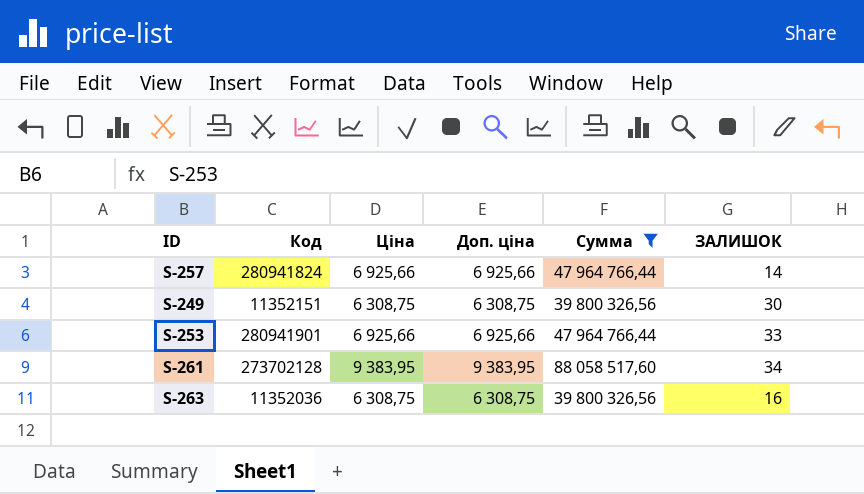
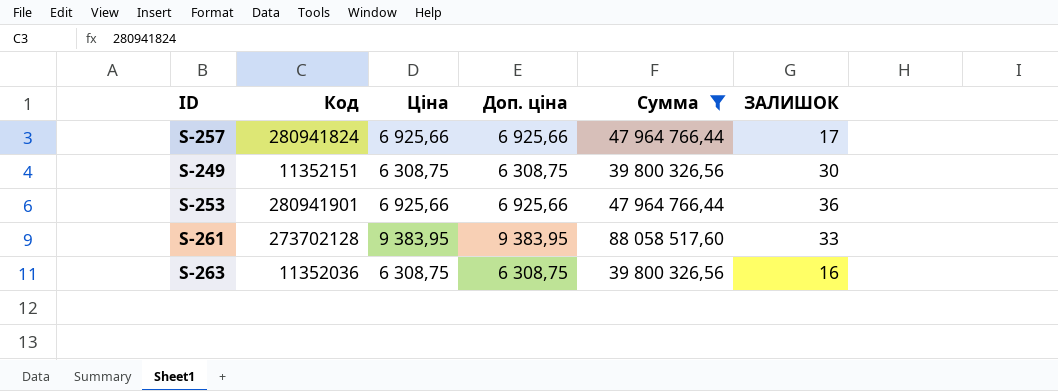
S-257 | ЗАЛИШОК: 14 -> 17
S-253 | ЗАЛИШОК: 33 -> 36
S-261 | ЗАЛИШОК: 34 -> 33

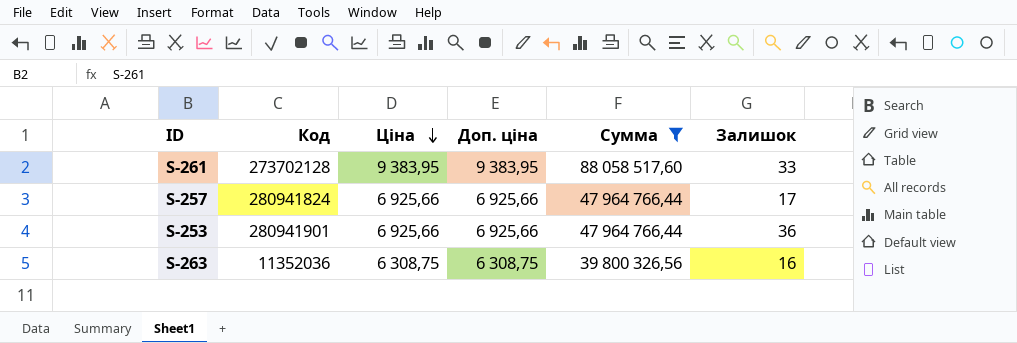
row order: none -> Ціна descending
column name: ЗАЛИШОК -> Залишок
row S-249: 11352151 | 6 308,75 | 6 308,75 | 39 800 326,56 | 30 -> none

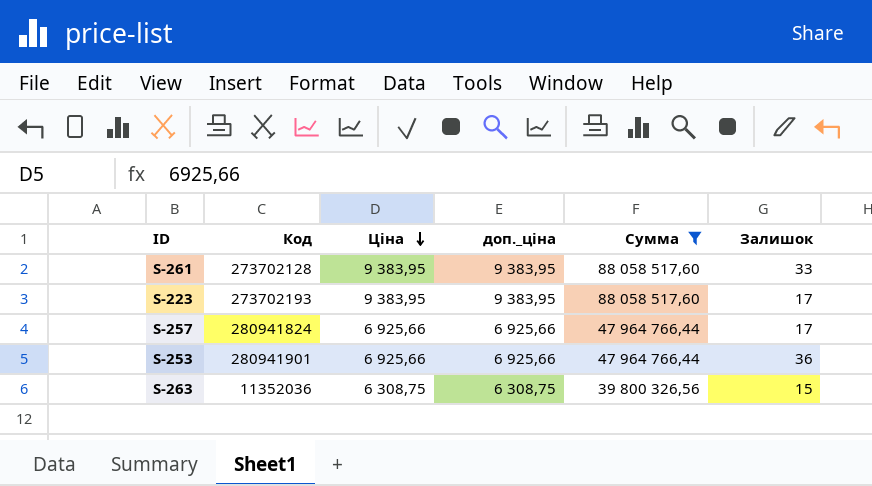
column name: Доп. ціна -> доп._ціна
row S-223: none -> 273702193 | 9 383,95 | 9 383,95 | 88 058 517,60 | 17
S-263 | Залишок: 16 -> 15

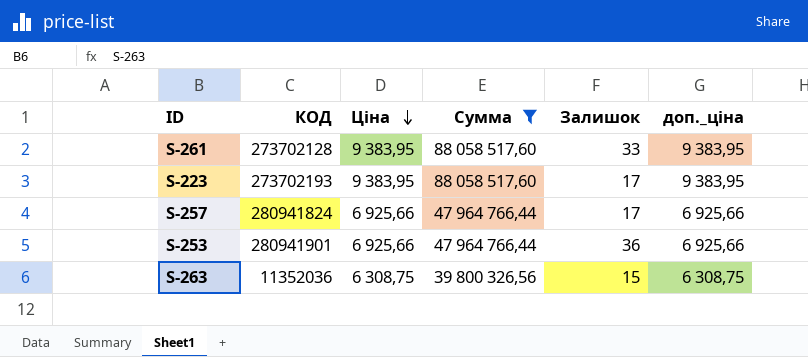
column name: Код -> КОД
column доп._ціна | position: 4 -> 6

